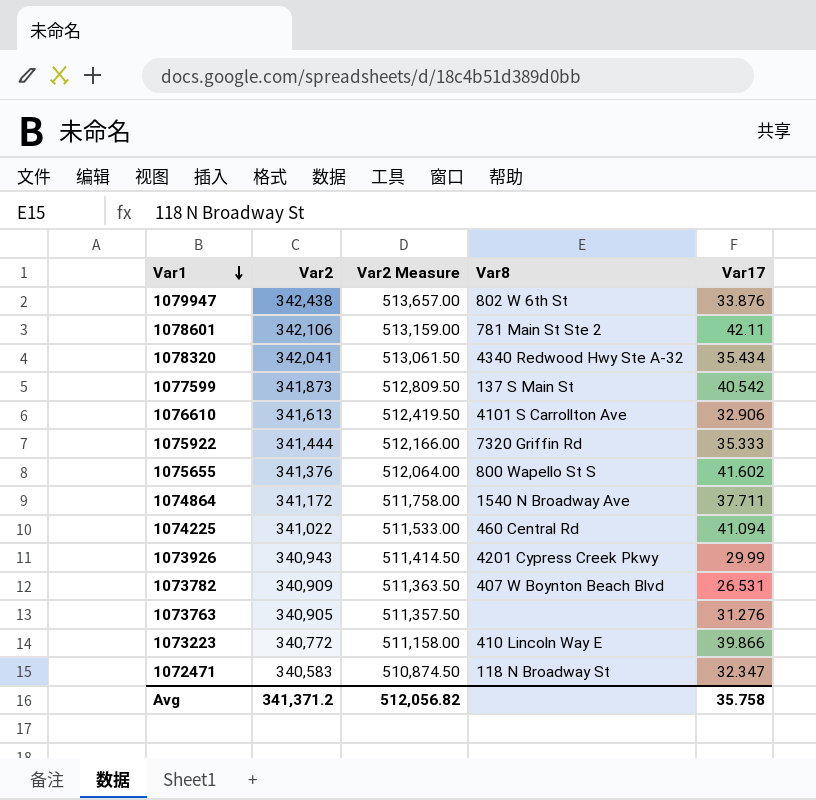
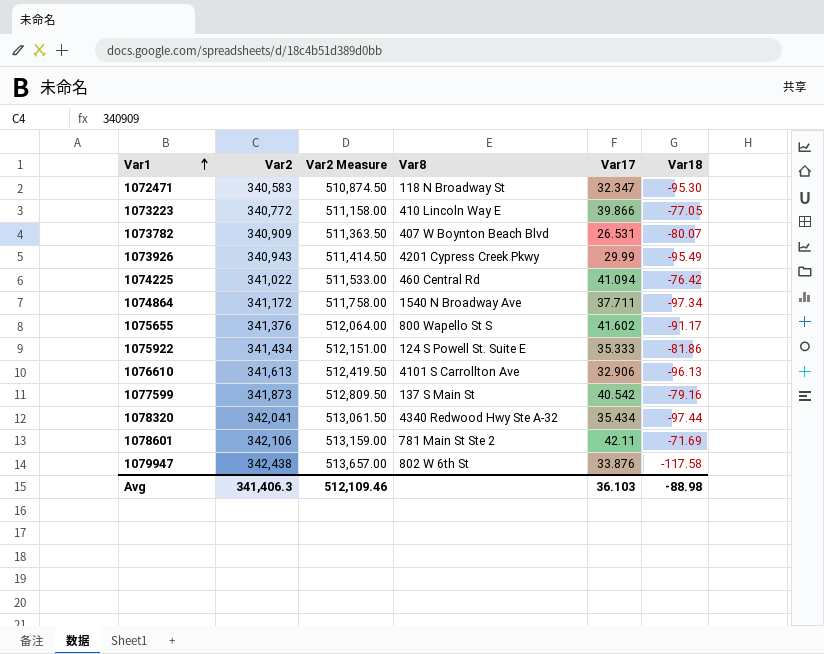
row order: Var1 descending -> Var1 ascending
column Var18 | position: none -> 6
row 1073763: 340,905 | 511,357.50 | none | 31.276 -> none
1075922 | Var2: 341,444 -> 341,434
1075922 | Var2 Measure: 512,166.00 -> 512,151.00
1075922 | Var8: 7320 Griffin Rd -> 124 S Powell St. Suite E
Avg | Var2: 341,371.2 -> 341,406.3
Avg | Var2 Measure: 512,056.82 -> 512,109.46
Avg | Var17: 35.758 -> 36.103

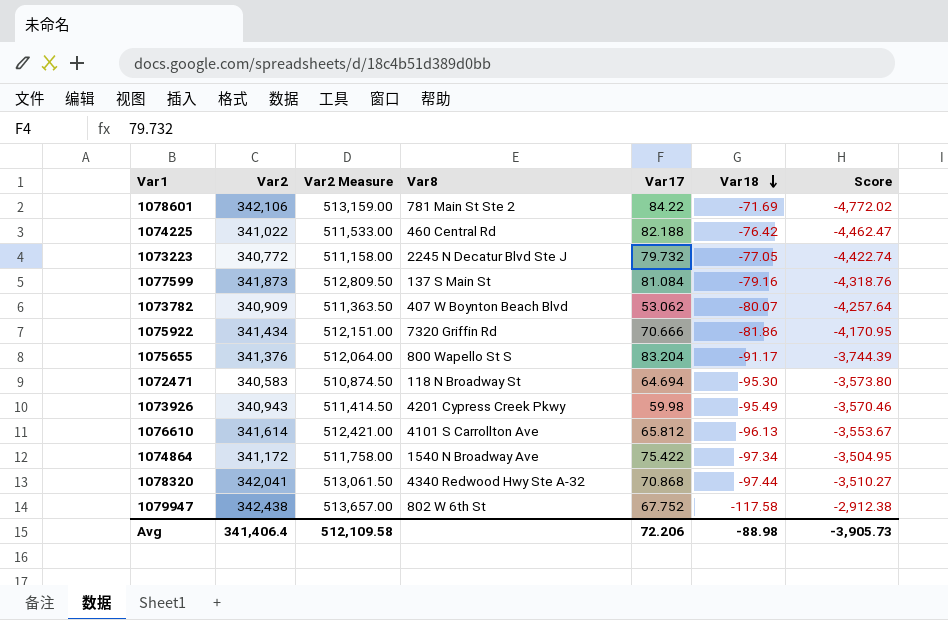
row order: Var1 ascending -> Var18 descending
column Score | formula: none -> [Var2] / [Var18]
1078601 | Var17: 42.11 -> 84.22
1074225 | Var17: 41.094 -> 82.188
1073223 | Var8: 410 Lincoln Way E -> 2245 N Decatur Blvd Ste J
1073223 | Var17: 39.866 -> 79.732
1077599 | Var17: 40.542 -> 81.084
1073782 | Var17: 26.531 -> 53.062
1075922 | Var8: 124 S Powell St. Suite E -> 7320 Griffin Rd
1075922 | Var17: 35.333 -> 70.666
1075655 | Var17: 41.602 -> 83.204
1072471 | Var17: 32.347 -> 64.694
1073926 | Var17: 29.99 -> 59.98
1076610 | Var2: 341,613 -> 341,614
1076610 | Var2 Measure: 512,419.50 -> 512,421.00
1076610 | Var17: 32.906 -> 65.812
1074864 | Var17: 37.711 -> 75.422
1078320 | Var17: 35.434 -> 70.868
1079947 | Var17: 33.876 -> 67.752
Avg | Var2: 341,406.3 -> 341,406.4
Avg | Var2 Measure: 512,109.46 -> 512,109.58
Avg | Var17: 36.103 -> 72.206

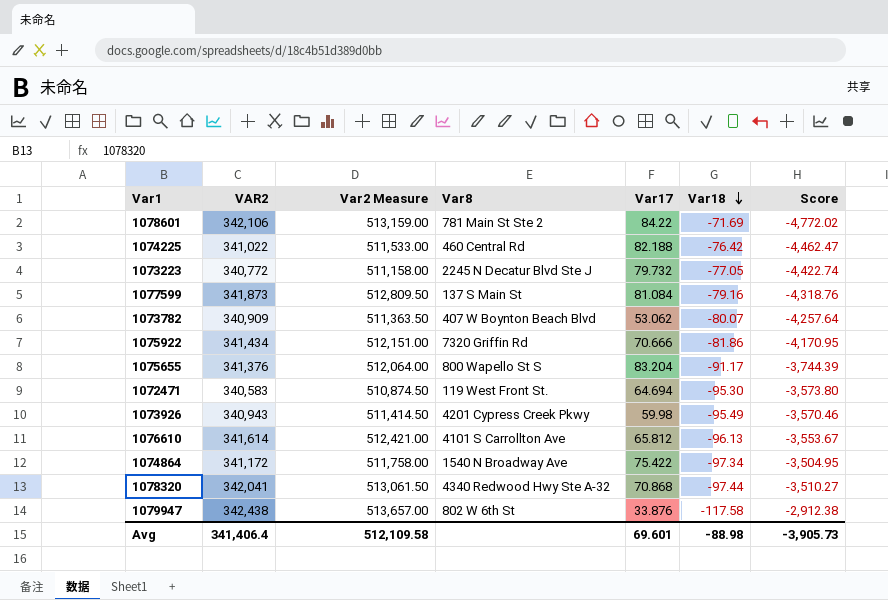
column name: Var2 -> VAR2
1072471 | Var8: 118 N Broadway St -> 119 West Front St.
1079947 | Var17: 67.752 -> 33.876
Avg | Var17: 72.206 -> 69.601

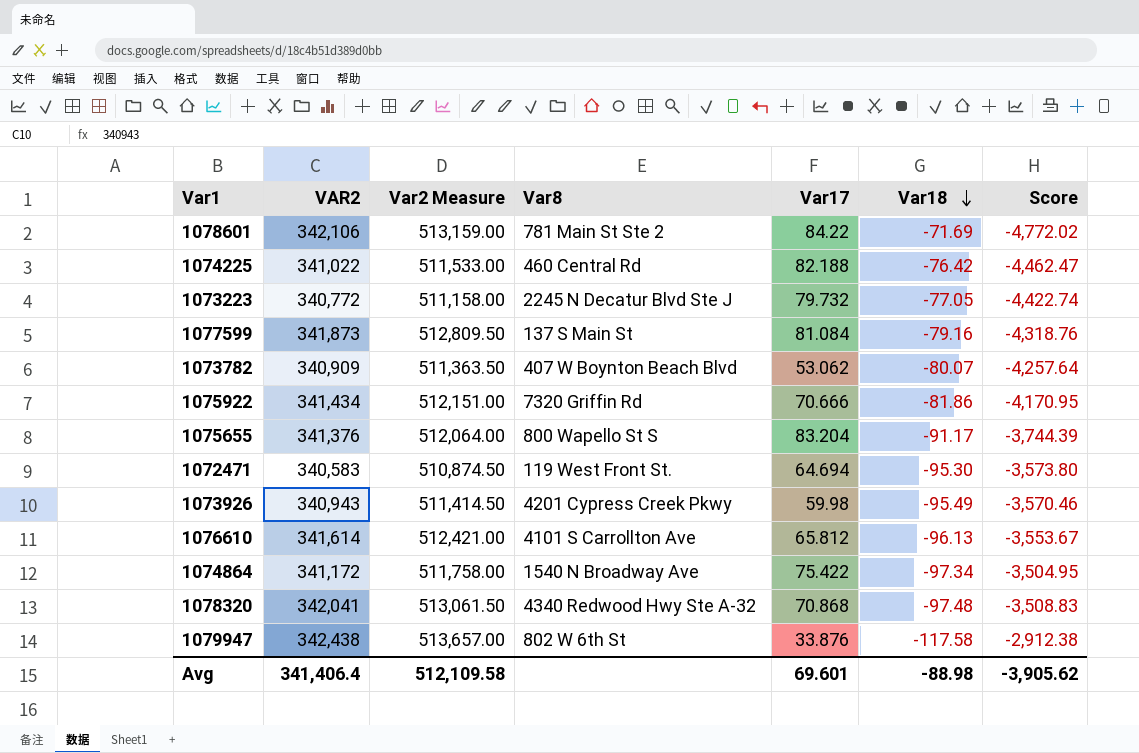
1078320 | Var18: -97.44 -> -97.48
1078320 | Score: -3,510.27 -> -3,508.83
Avg | Score: -3,905.73 -> -3,905.62

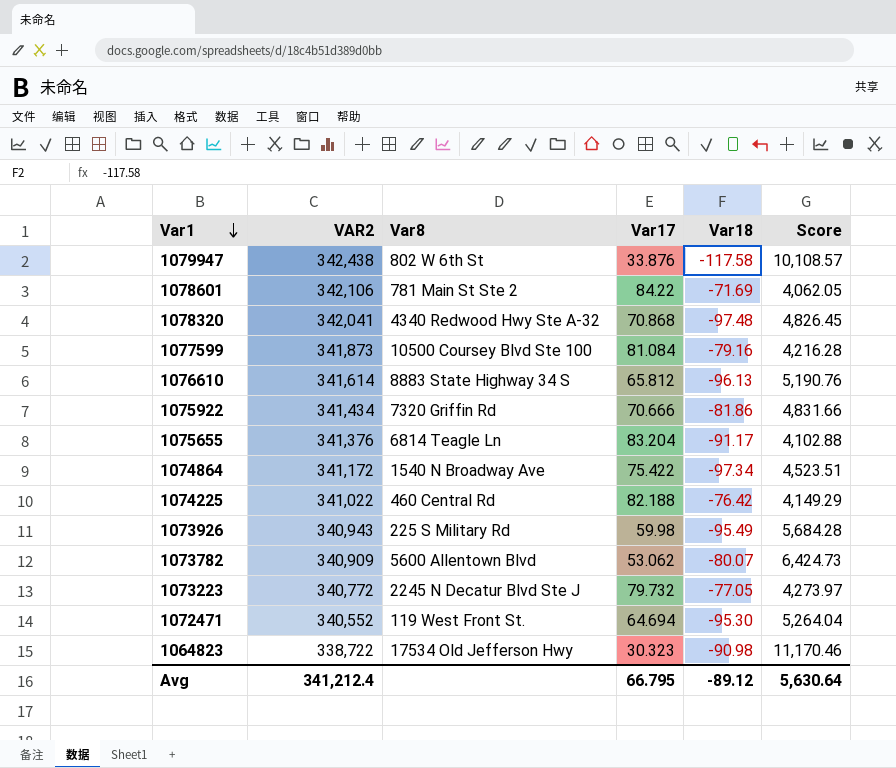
row order: Var18 descending -> Var1 descending
column Var2 Measure | formula: [VAR2] * 1.5 -> none
column Score | formula: [VAR2] / [Var18] -> [VAR2] / [Var17]
1077599 | Var8: 137 S Main St -> 10500 Coursey Blvd Ste 100
1076610 | Var8: 4101 S Carrollton Ave -> 8883 State Highway 34 S
1075655 | Var8: 800 Wapello St S -> 6814 Teagle Ln
1073926 | Var8: 4201 Cypress Creek Pkwy -> 225 S Military Rd
1073782 | Var8: 407 W Boynton Beach Blvd -> 5600 Allentown Blvd
1072471 | VAR2: 340,583 -> 340,552
row 1064823: none -> 338,722 | 17534 Old Jefferson Hwy | 30.323 | -90.98 | 11,170.46
Avg | VAR2: 341,406.4 -> 341,212.4
Avg | Var17: 69.601 -> 66.795
Avg | Var18: -88.98 -> -89.12
Avg | Score: -3,905.62 -> 5,630.64

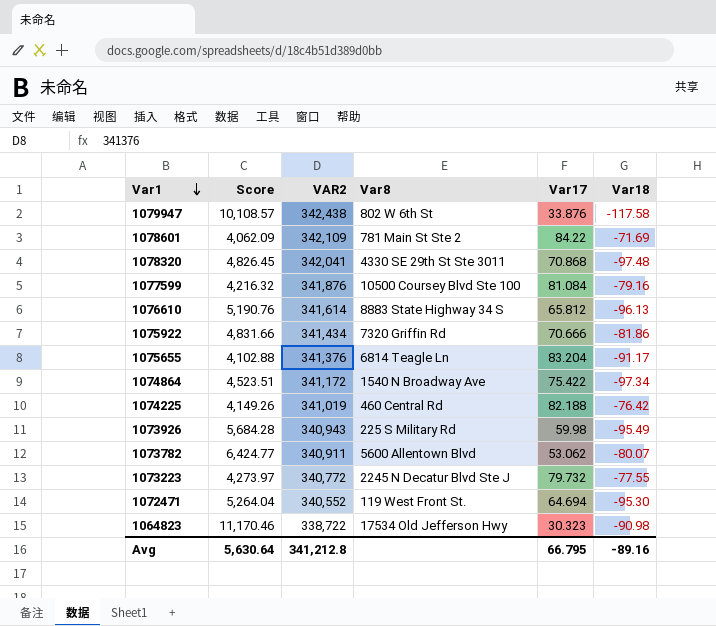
column Score | position: 6 -> 2
1078601 | Score: 4,062.05 -> 4,062.09
1078601 | VAR2: 342,106 -> 342,109
1078320 | Var8: 4340 Redwood Hwy Ste A-32 -> 4330 SE 29th St Ste 3011
1077599 | Score: 4,216.28 -> 4,216.32
1077599 | VAR2: 341,873 -> 341,876
1074225 | Score: 4,149.29 -> 4,149.26
1074225 | VAR2: 341,022 -> 341,019
1073782 | Score: 6,424.73 -> 6,424.77
1073782 | VAR2: 340,909 -> 340,911
1073223 | Var18: -77.05 -> -77.55
Avg | VAR2: 341,212.4 -> 341,212.8
Avg | Var18: -89.12 -> -89.16

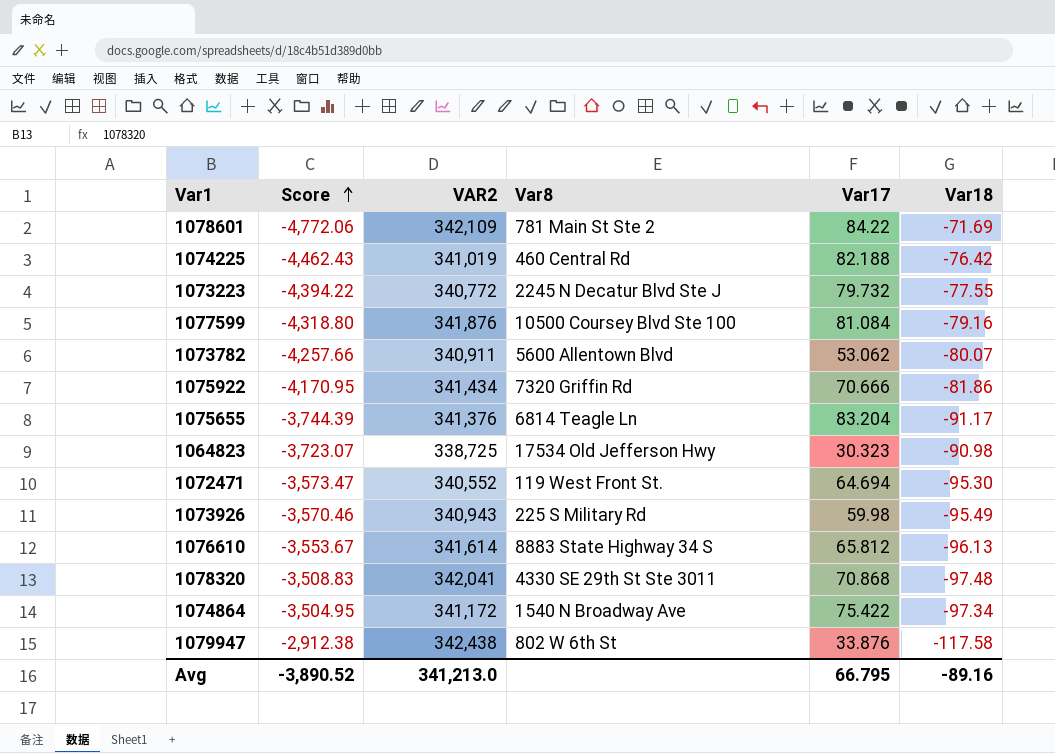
row order: Var1 descending -> Score ascending
column Score | formula: [VAR2] / [Var17] -> [VAR2] / [Var18]
1064823 | VAR2: 338,722 -> 338,725
Avg | Score: 5,630.64 -> -3,890.52
Avg | VAR2: 341,212.8 -> 341,213.0

